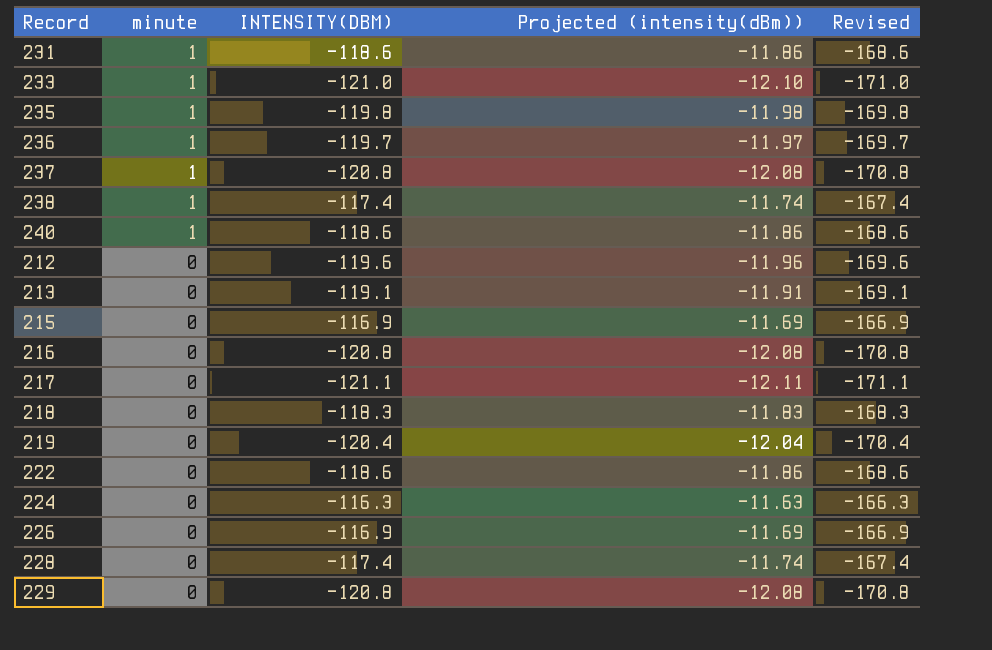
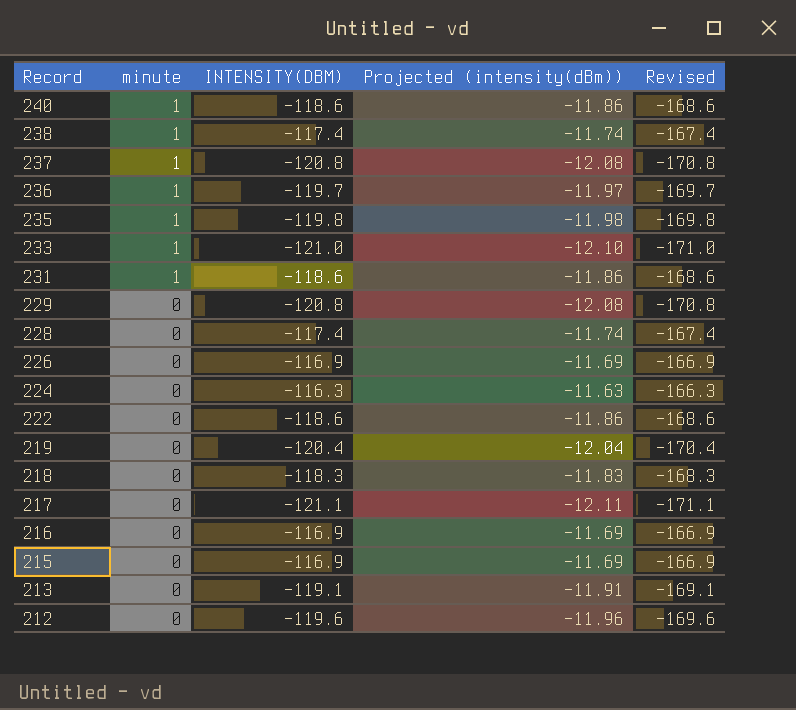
row order: minute descending -> Record descending
216 | INTENSITY(DBM): -120.8 -> -116.9
216 | Projected (intensity(dBm)): -12.08 -> -11.69
216 | Revised: -170.8 -> -166.9

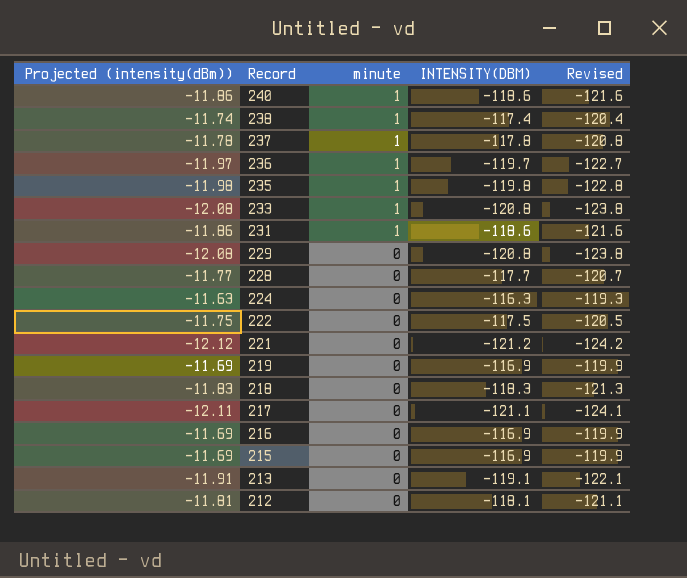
column Projected (intensity(dBm)) | position: 4 -> 1
column Revised | formula: [INTENSITY(DBM)] - 50 -> [INTENSITY(DBM)] - 3
row 226: 0 | -116.9 | -11.69 | -166.9 -> none
237 | Projected (intensity(dBm)): -12.08 -> -11.78
237 | INTENSITY(DBM): -120.8 -> -117.8
233 | Projected (intensity(dBm)): -12.10 -> -12.08
233 | INTENSITY(DBM): -121.0 -> -120.8
228 | Projected (intensity(dBm)): -11.74 -> -11.77
228 | INTENSITY(DBM): -117.4 -> -117.7
222 | Projected (intensity(dBm)): -11.86 -> -11.75
222 | INTENSITY(DBM): -118.6 -> -117.5
row 221: none -> -12.12 | 0 | -121.2 | -124.2
219 | Projected (intensity(dBm)): -12.04 -> -11.69
219 | INTENSITY(DBM): -120.4 -> -116.9
212 | Projected (intensity(dBm)): -11.96 -> -11.81
212 | INTENSITY(DBM): -119.6 -> -118.1

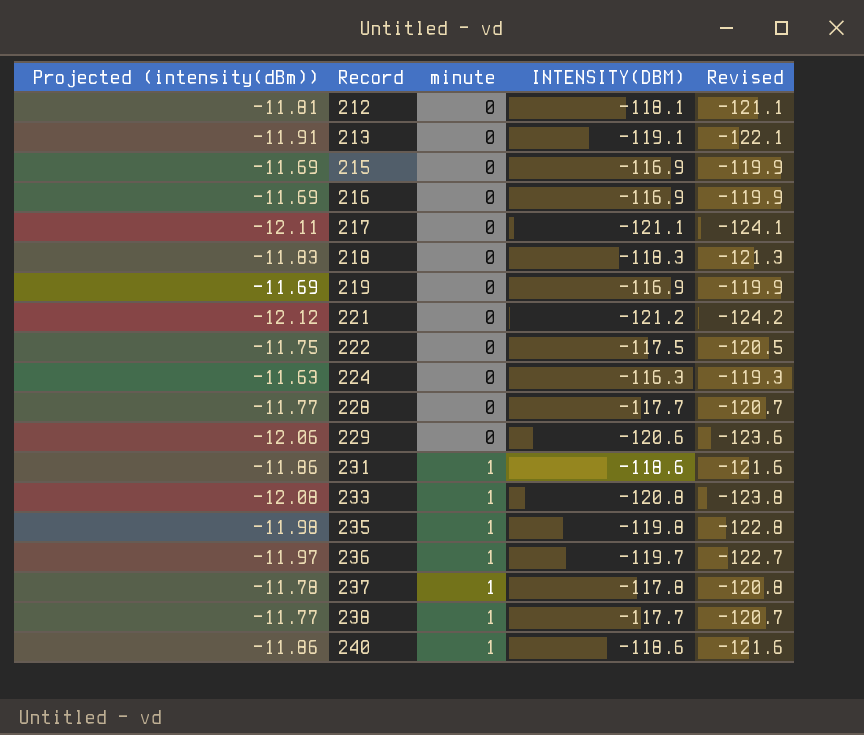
row order: Record descending -> Record ascending
229 | Projected (intensity(dBm)): -12.08 -> -12.06
229 | INTENSITY(DBM): -120.8 -> -120.6
229 | Revised: -123.8 -> -123.6
238 | Projected (intensity(dBm)): -11.74 -> -11.77
238 | INTENSITY(DBM): -117.4 -> -117.7
238 | Revised: -120.4 -> -120.7

